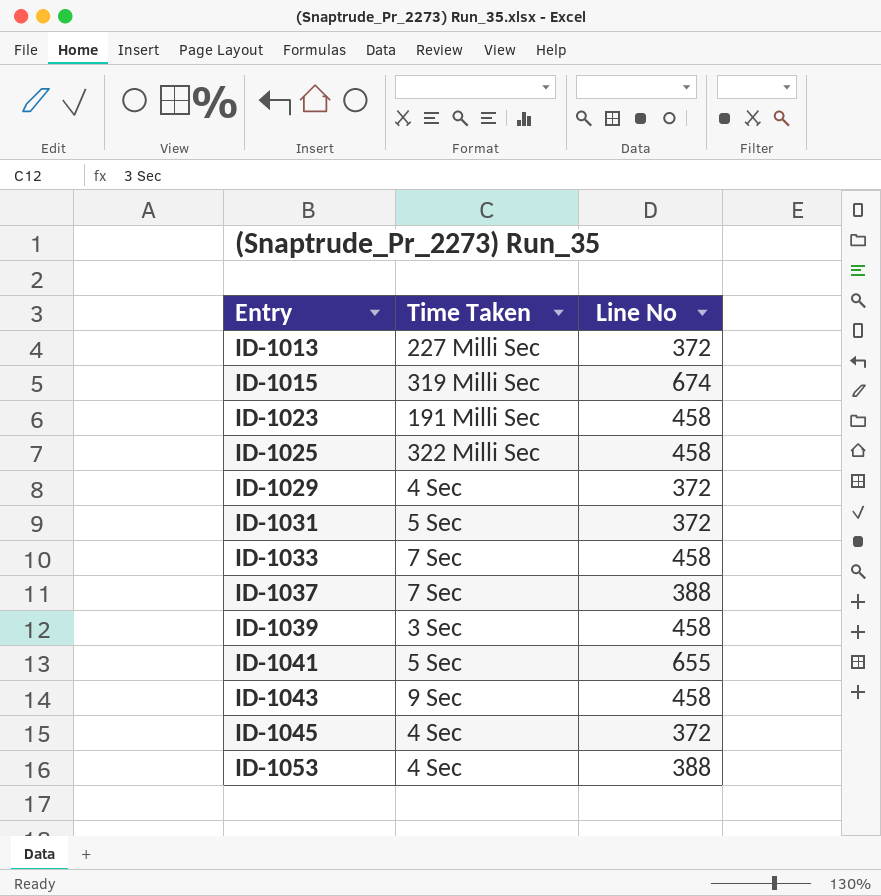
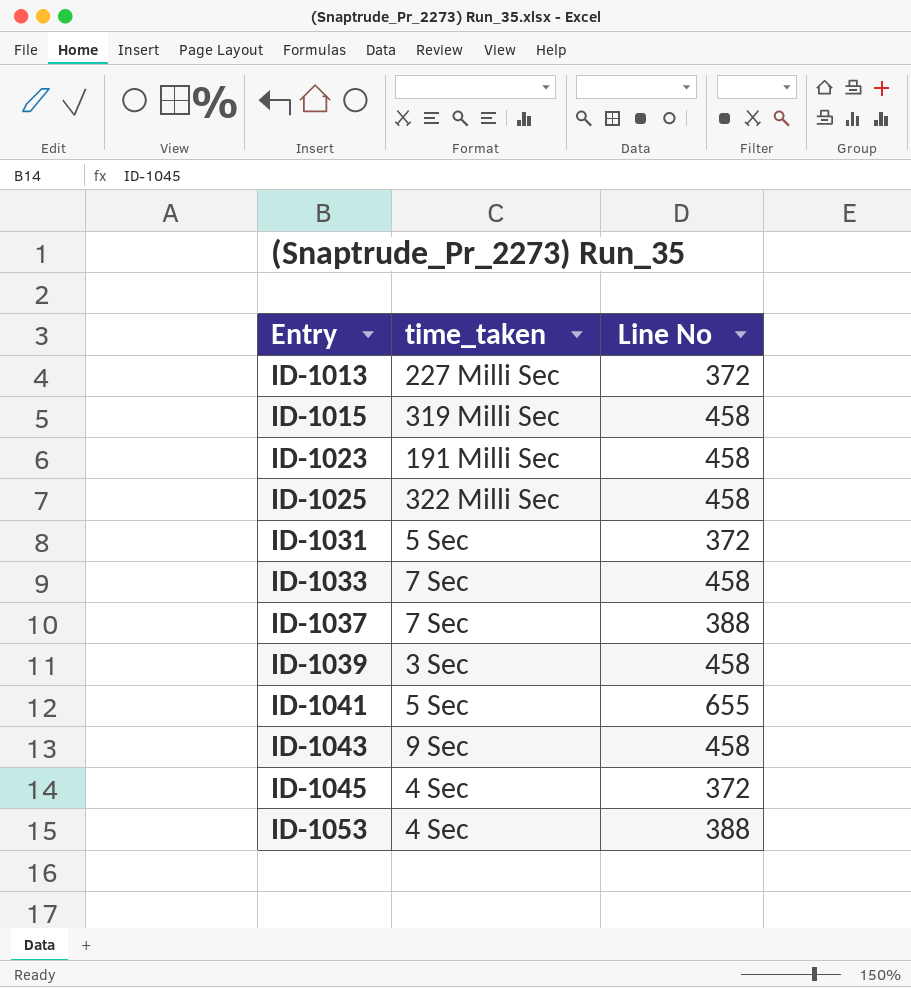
column name: Time Taken -> time_taken
row ID-1029: 4 Sec | 372 -> none
ID-1015 | Line No: 674 -> 458

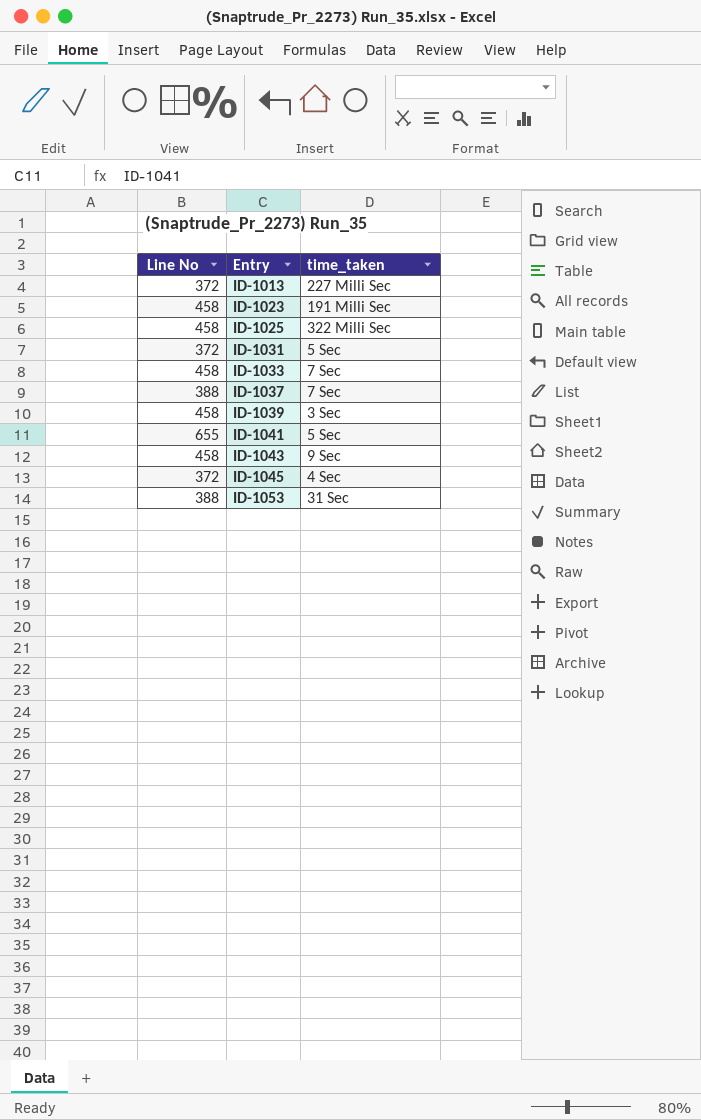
column Line No | position: 3 -> 1
row ID-1015: 319 Milli Sec | 458 -> none
ID-1053 | time_taken: 4 Sec -> 31 Sec

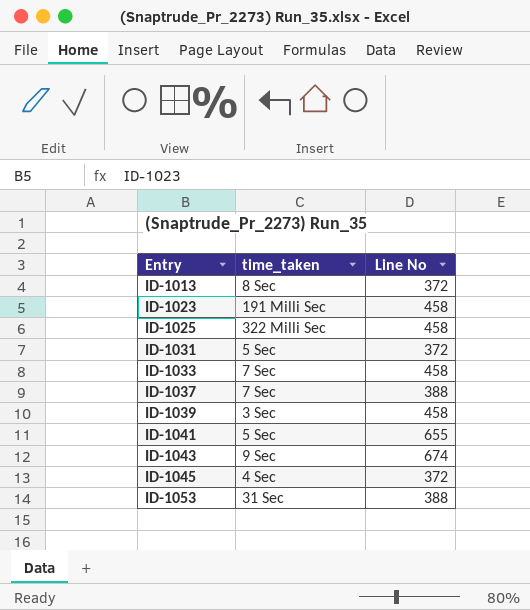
column Line No | position: 1 -> 3
ID-1013 | time_taken: 227 Milli Sec -> 8 Sec
ID-1043 | Line No: 458 -> 674

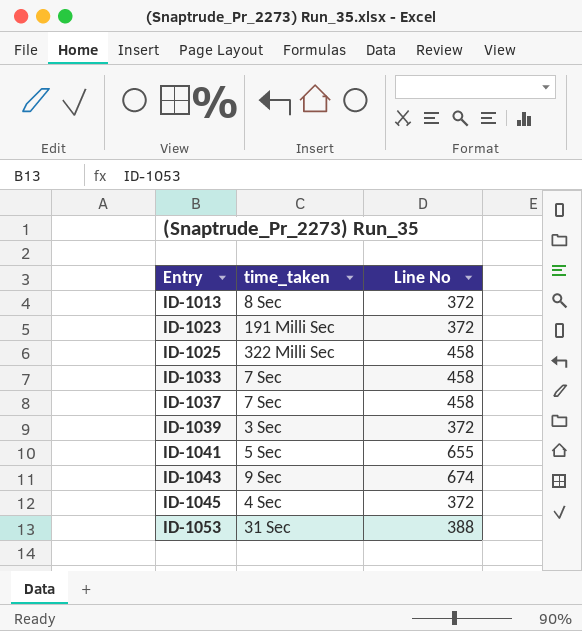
row ID-1031: 5 Sec | 372 -> none
ID-1023 | Line No: 458 -> 372
ID-1037 | Line No: 388 -> 458
ID-1039 | Line No: 458 -> 372

